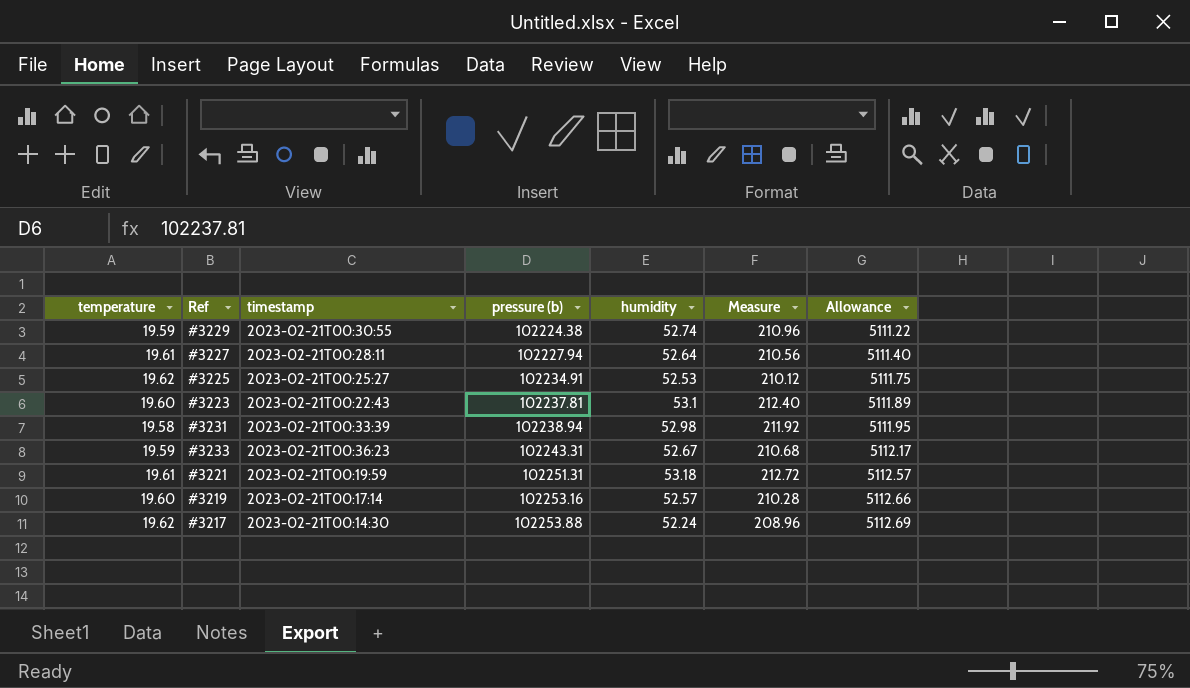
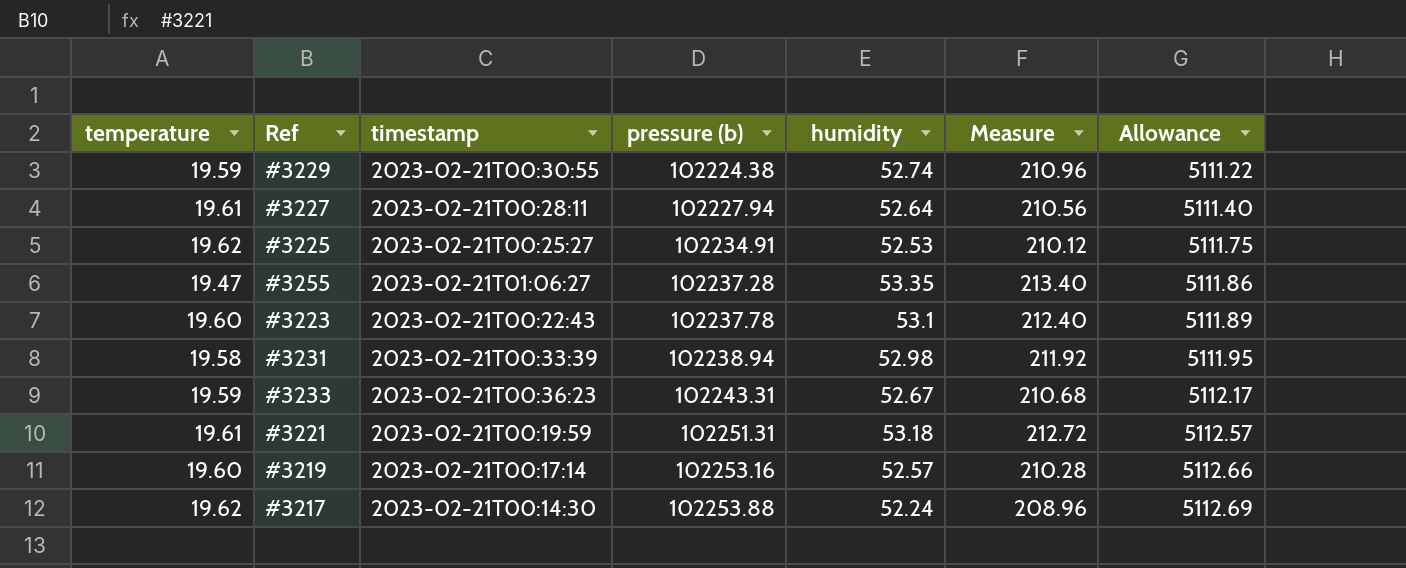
row #3255: none -> 19.47 | 2023-02-21T01:06:27 | 102237.28 | 53.35 | 213.40 | 5111.86
#3223 | pressure (b): 102237.81 -> 102237.78

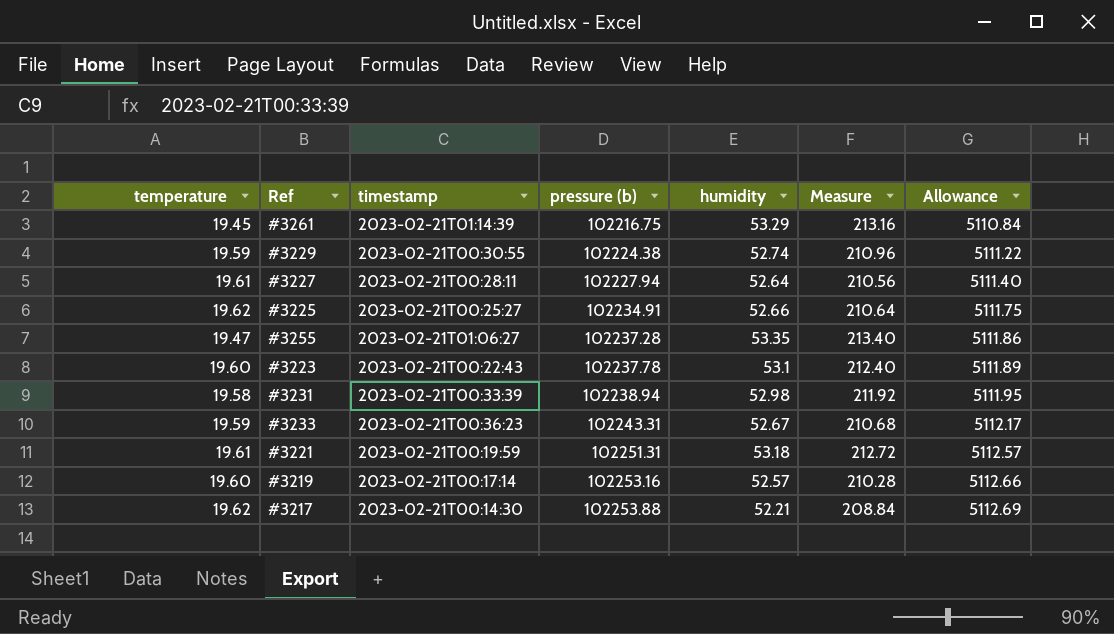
row #3261: none -> 19.45 | 2023-02-21T01:14:39 | 102216.75 | 53.29 | 213.16 | 5110.84
#3225 | humidity: 52.53 -> 52.66
#3225 | Measure: 210.12 -> 210.64
#3217 | humidity: 52.24 -> 52.21
#3217 | Measure: 208.96 -> 208.84

